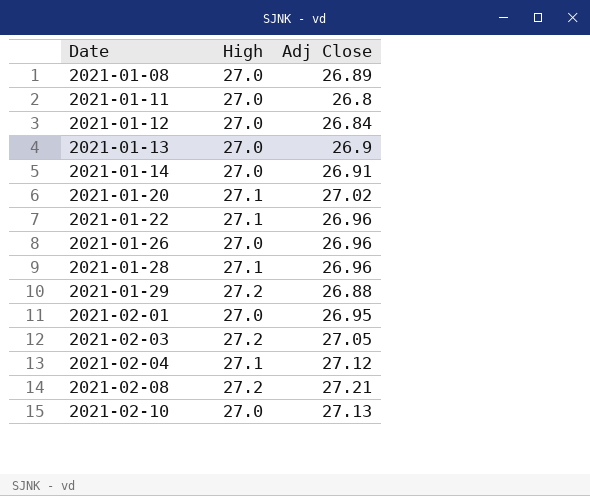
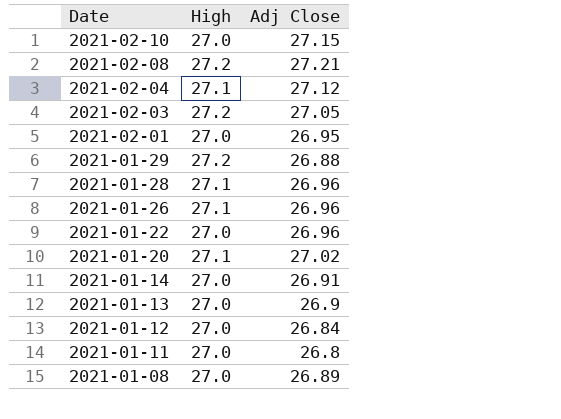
row order: Date ascending -> Date descending
2021-02-10 | Adj Close: 27.13 -> 27.15
2021-01-26 | High: 27.0 -> 27.1
2021-01-22 | High: 27.1 -> 27.0

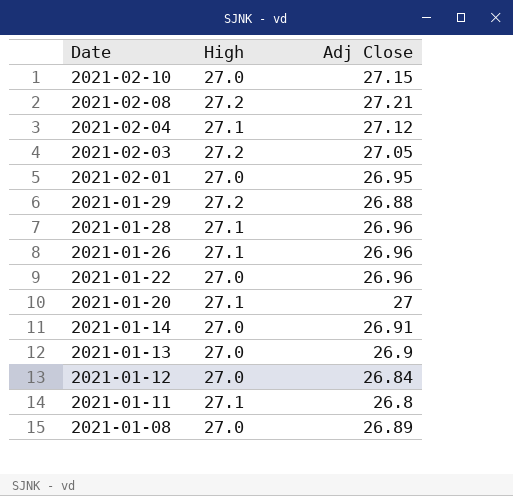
2021-01-20 | Adj Close: 27.02 -> 27
2021-01-11 | High: 27.0 -> 27.1

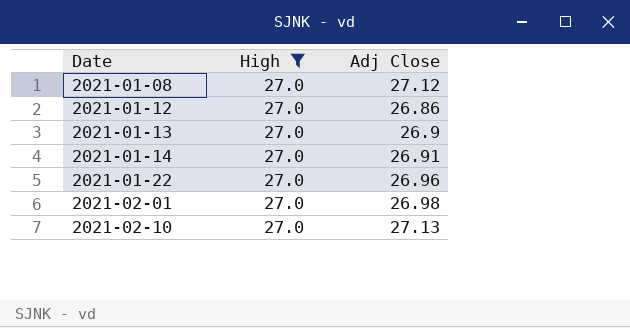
filter: none -> High = 27.0
row order: Date descending -> Date ascending
2021-01-08 | Adj Close: 26.89 -> 27.12
2021-01-12 | Adj Close: 26.84 -> 26.86
2021-02-01 | Adj Close: 26.95 -> 26.98
2021-02-10 | Adj Close: 27.15 -> 27.13

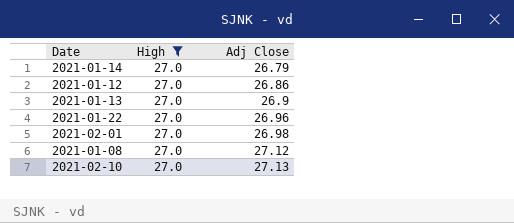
row order: Date ascending -> Adj Close ascending
2021-01-14 | Adj Close: 26.91 -> 26.79

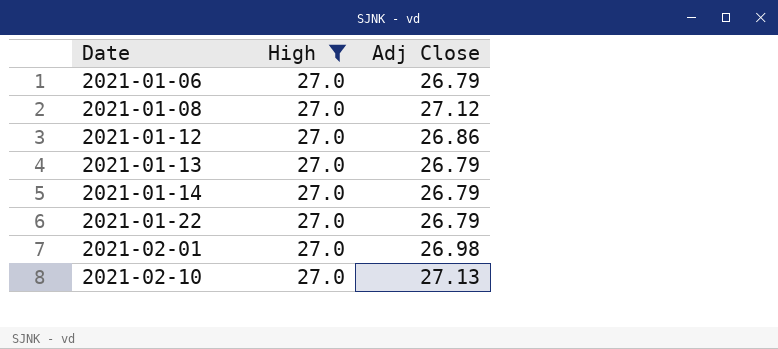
row order: Adj Close ascending -> Date ascending
row 2021-01-06: none -> 27.0 | 26.79
2021-01-13 | Adj Close: 26.9 -> 26.79
2021-01-22 | Adj Close: 26.96 -> 26.79

